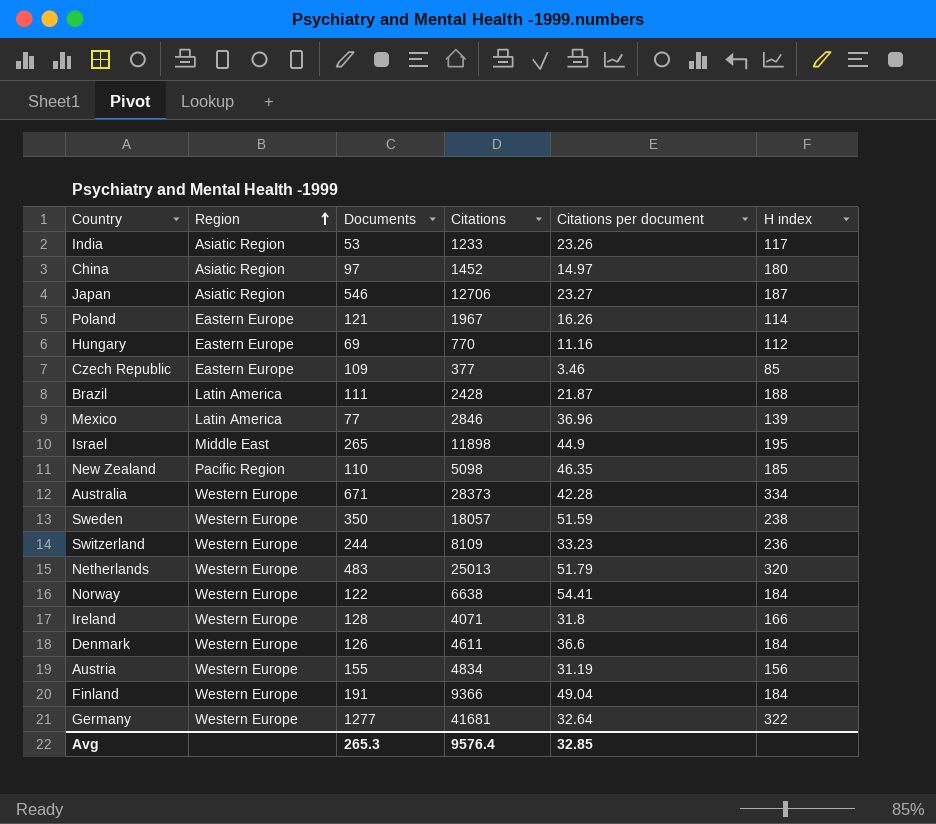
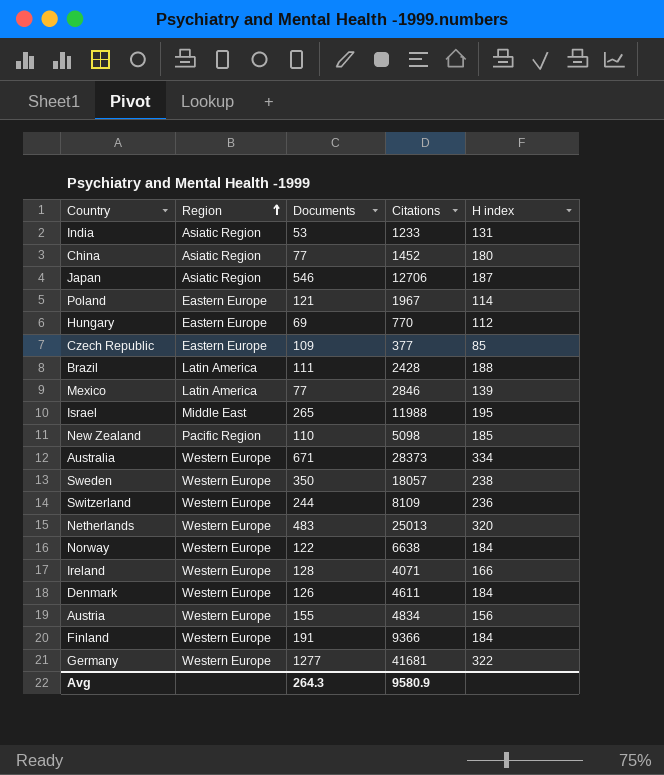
column Citations per document | formula: [Citations] / [Documents] -> none
India | H index: 117 -> 131
China | Documents: 97 -> 77
Israel | Citations: 11898 -> 11988
Avg | Documents: 265.3 -> 264.3
Avg | Citations: 9576.4 -> 9580.9

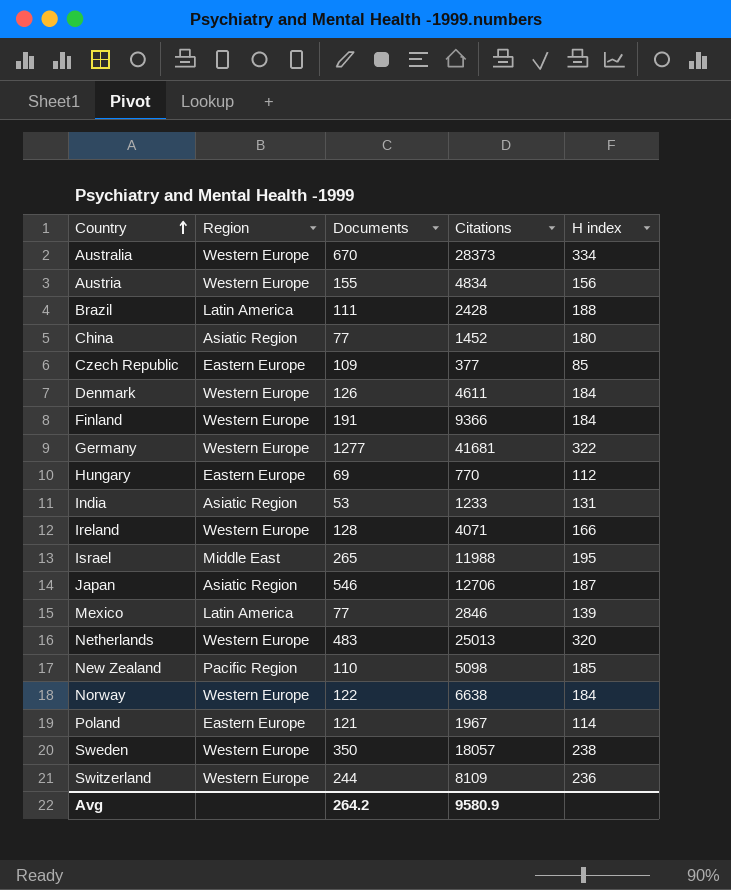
row order: Region ascending -> Country ascending
Australia | Documents: 671 -> 670
Avg | Documents: 264.3 -> 264.2

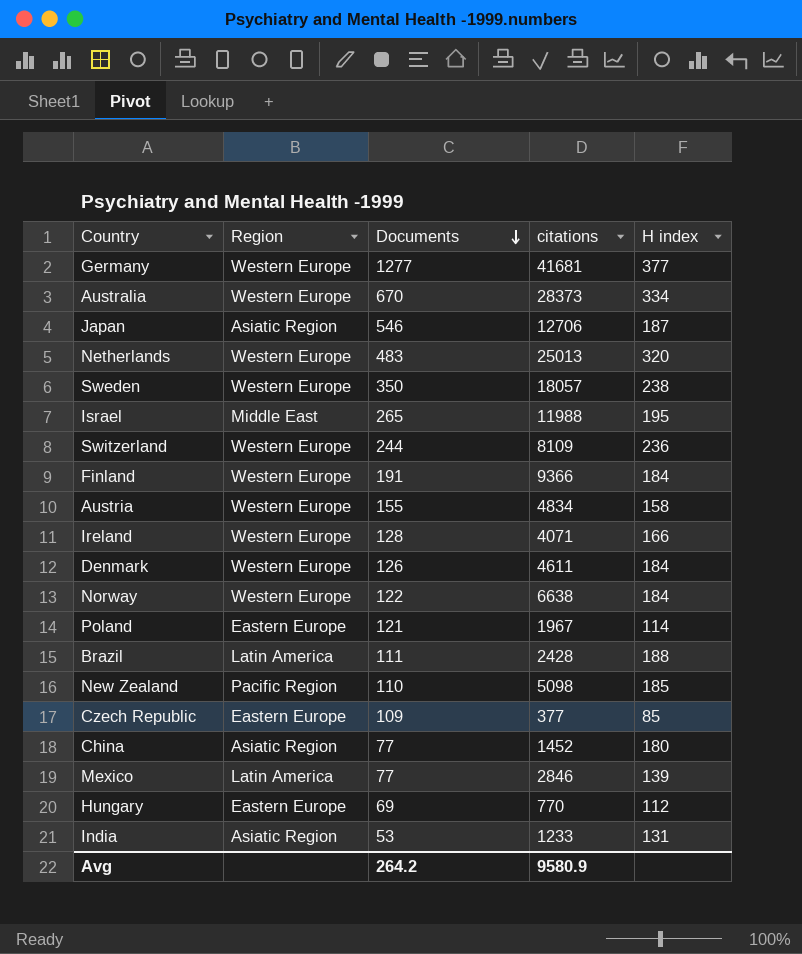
row order: Country ascending -> Documents descending
column name: Citations -> citations
Germany | H index: 322 -> 377
Austria | H index: 156 -> 158

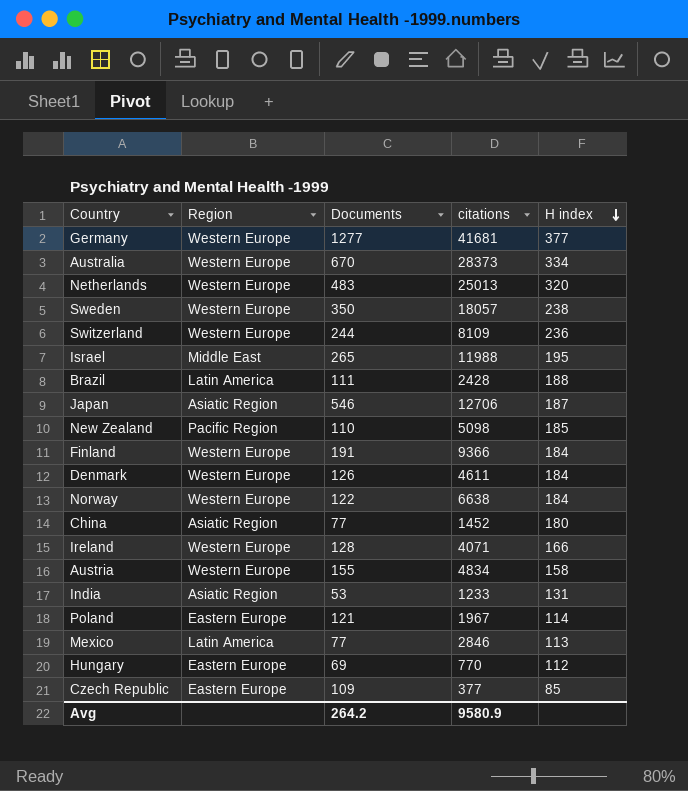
row order: Documents descending -> H index descending
Mexico | H index: 139 -> 113

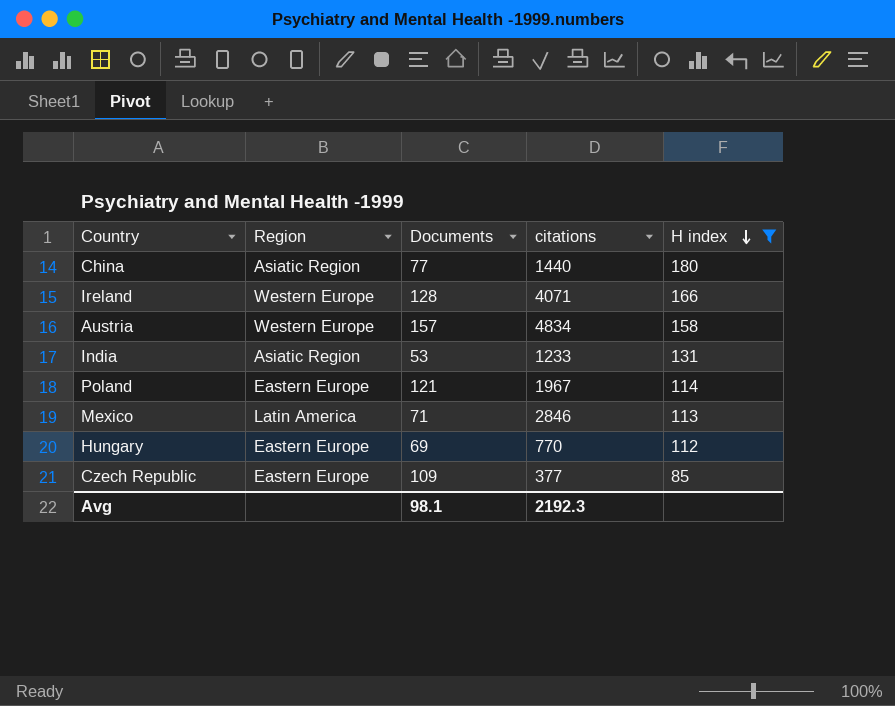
filter: none -> H index <= 180
China | citations: 1452 -> 1440
Austria | Documents: 155 -> 157
Mexico | Documents: 77 -> 71
Avg | Documents: 264.2 -> 98.1
Avg | citations: 9580.9 -> 2192.3

